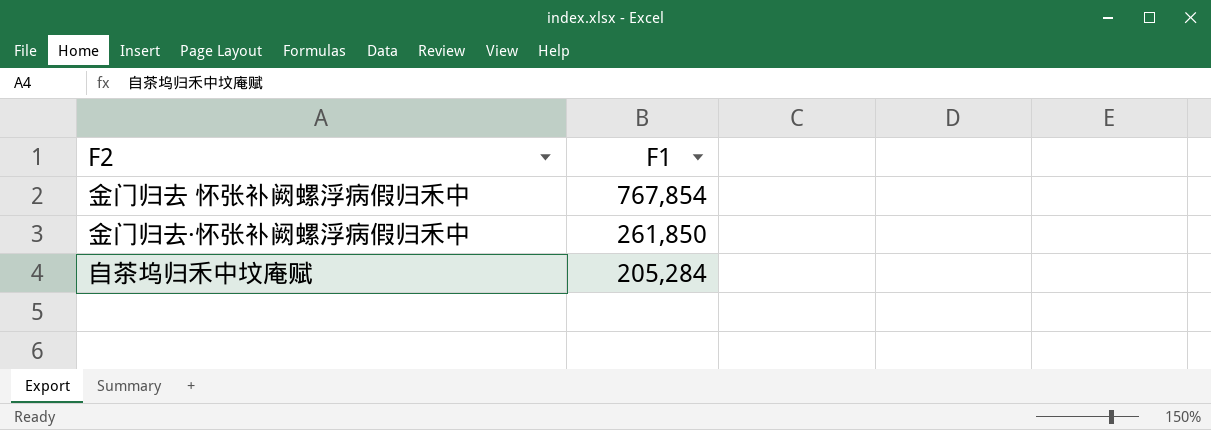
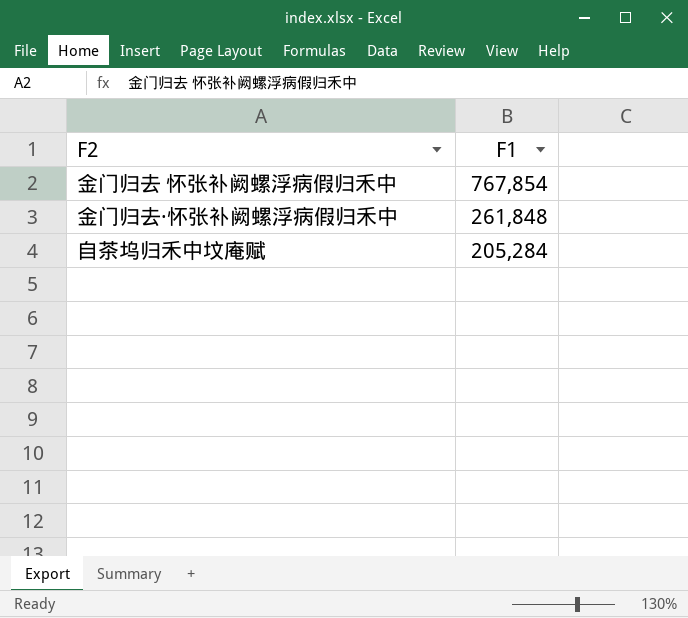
金门归去·怀张补阙螺浮病假归禾中 | F1: 261,850 -> 261,848

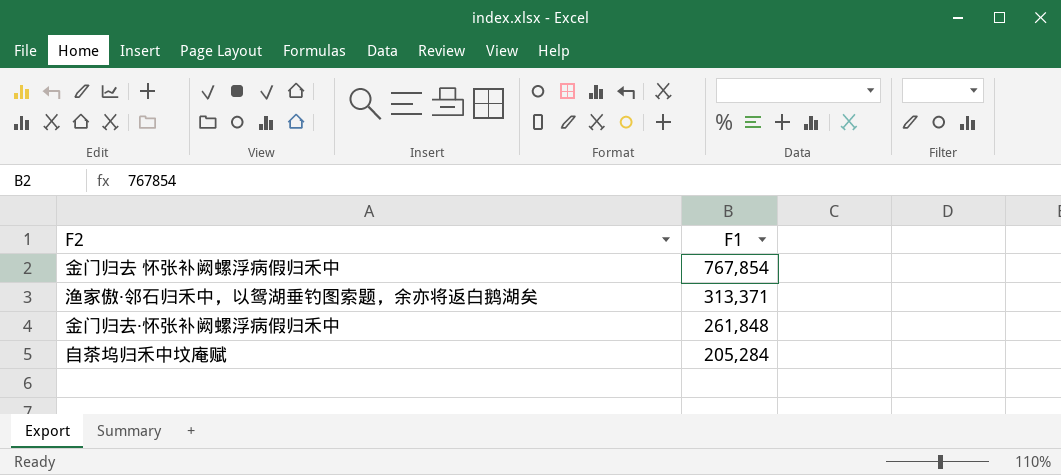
row 渔家傲·邻石归禾中，以鸳湖垂钓图索题，余亦将返白鹅湖矣: none -> 313,371

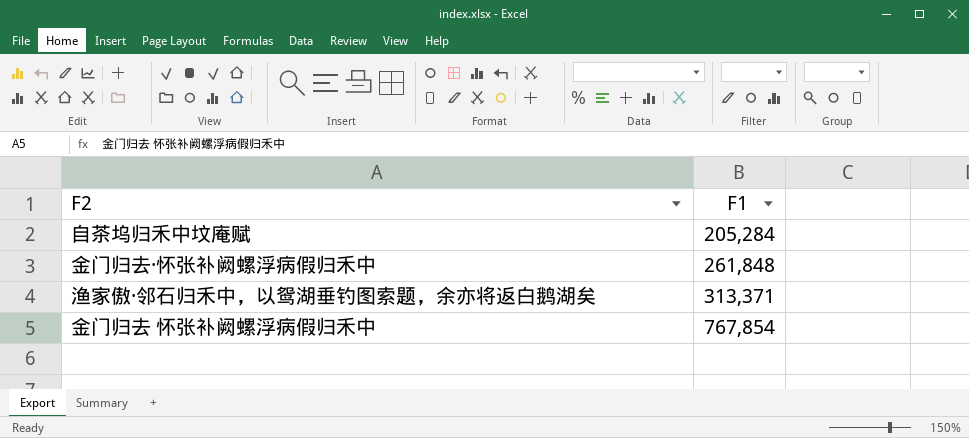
row order: F1 descending -> F1 ascending

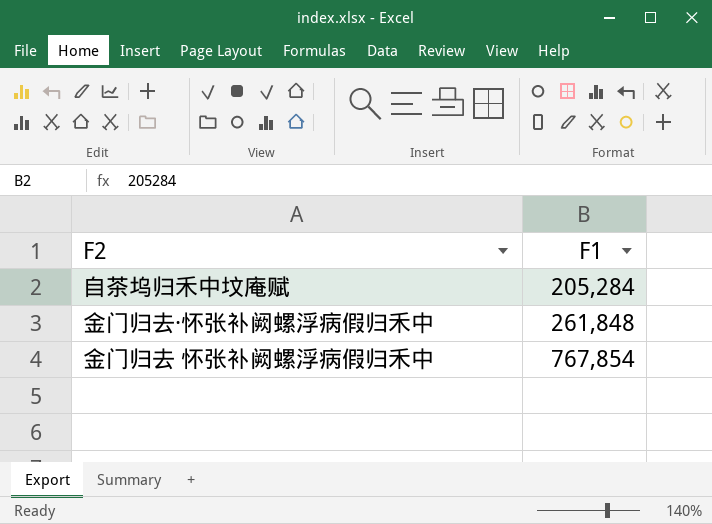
row 渔家傲·邻石归禾中，以鸳湖垂钓图索题，余亦将返白鹅湖矣: 313,371 -> none

